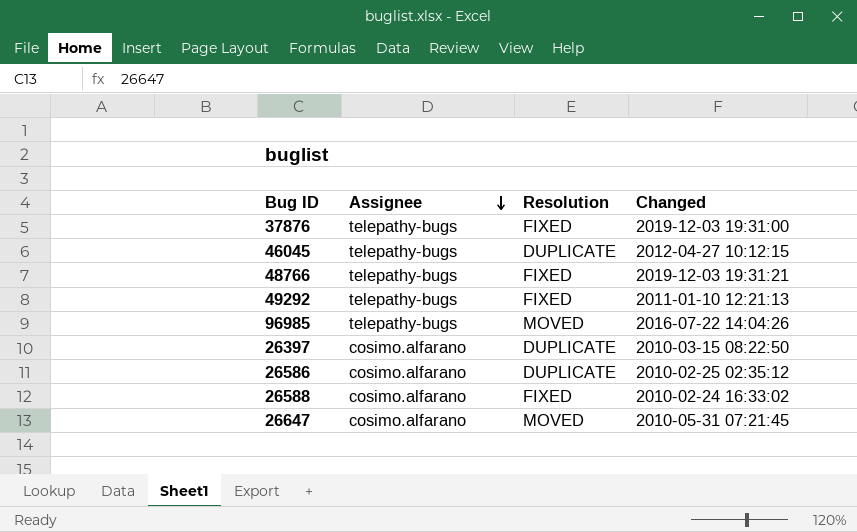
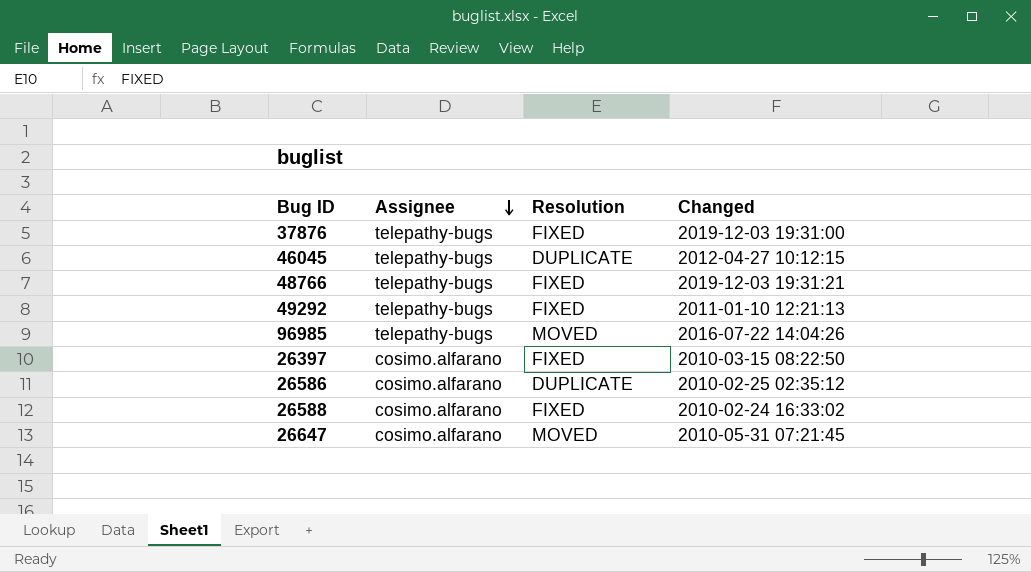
26397 | Resolution: DUPLICATE -> FIXED

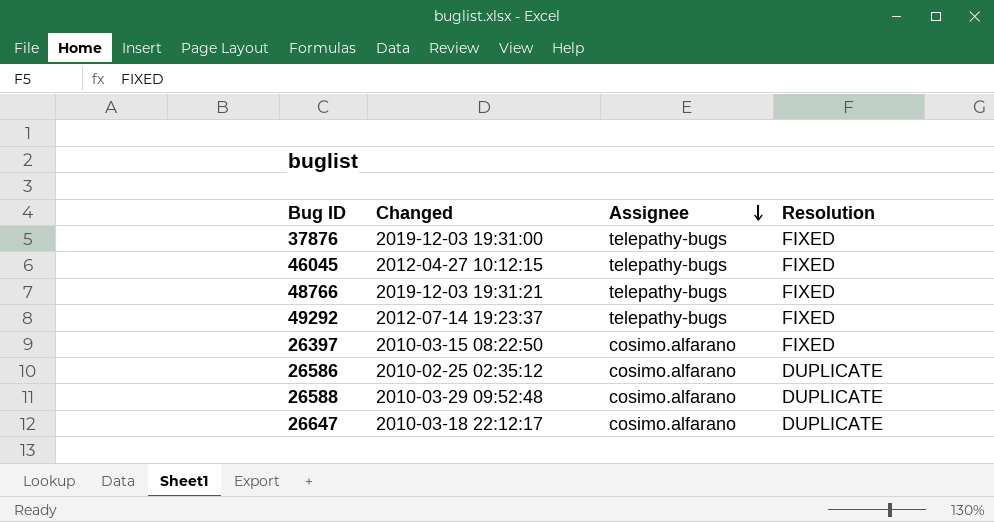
column Changed | position: 4 -> 2
row 96985: telepathy-bugs | MOVED | 2016-07-22 14:04:26 -> none
46045 | Resolution: DUPLICATE -> FIXED
49292 | Changed: 2011-01-10 12:21:13 -> 2012-07-14 19:23:37
26588 | Changed: 2010-02-24 16:33:02 -> 2010-03-29 09:52:48
26588 | Resolution: FIXED -> DUPLICATE
26647 | Changed: 2010-05-31 07:21:45 -> 2010-03-18 22:12:17
26647 | Resolution: MOVED -> DUPLICATE

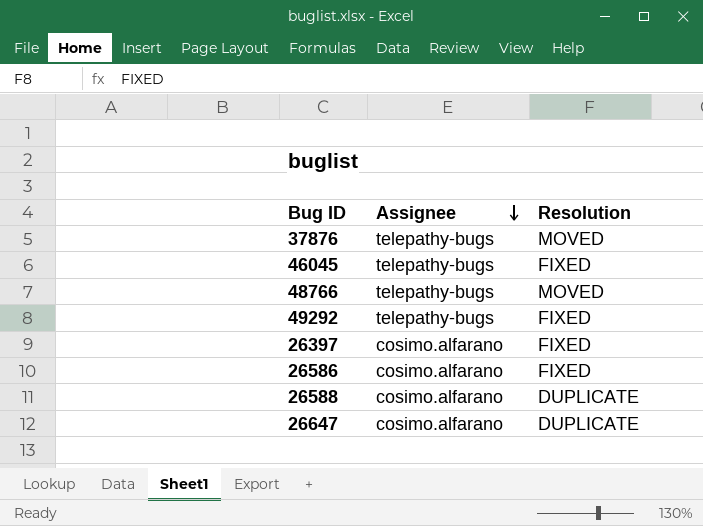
column Changed | position: 2 -> none
37876 | Resolution: FIXED -> MOVED
48766 | Resolution: FIXED -> MOVED
26586 | Resolution: DUPLICATE -> FIXED

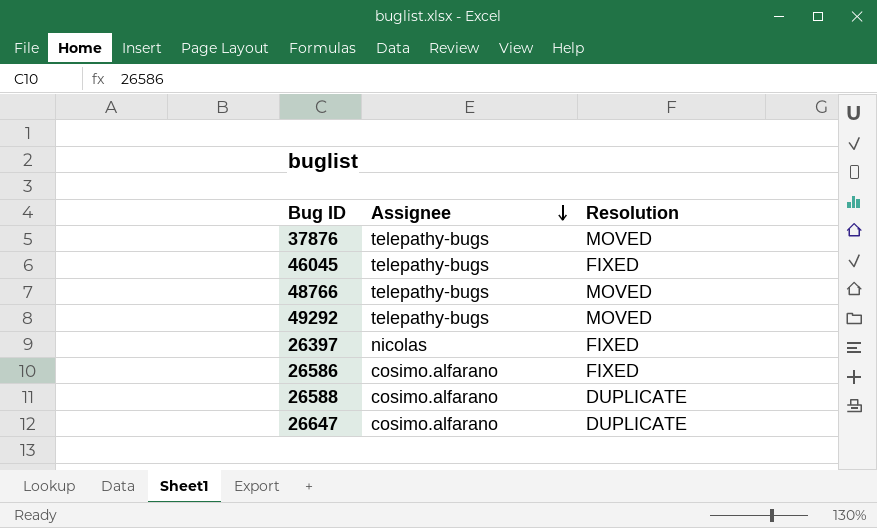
49292 | Resolution: FIXED -> MOVED
26397 | Assignee: cosimo.alfarano -> nicolas

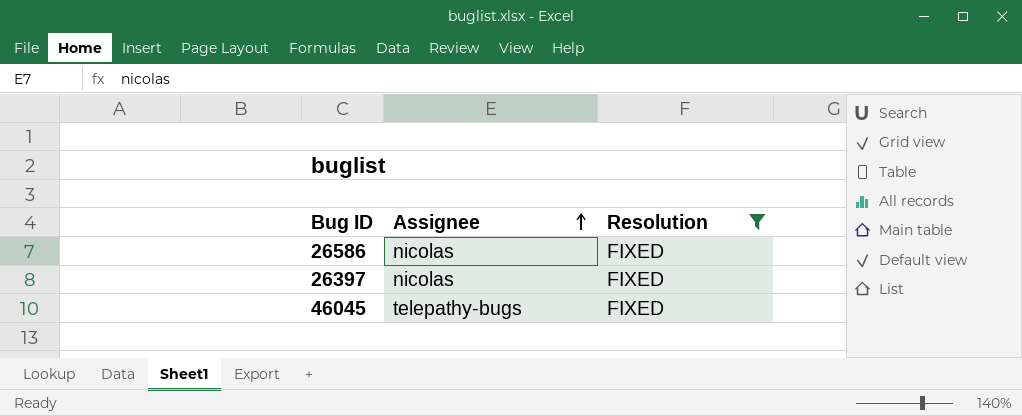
filter: none -> Resolution = FIXED
row order: Assignee descending -> Assignee ascending
26586 | Assignee: cosimo.alfarano -> nicolas

